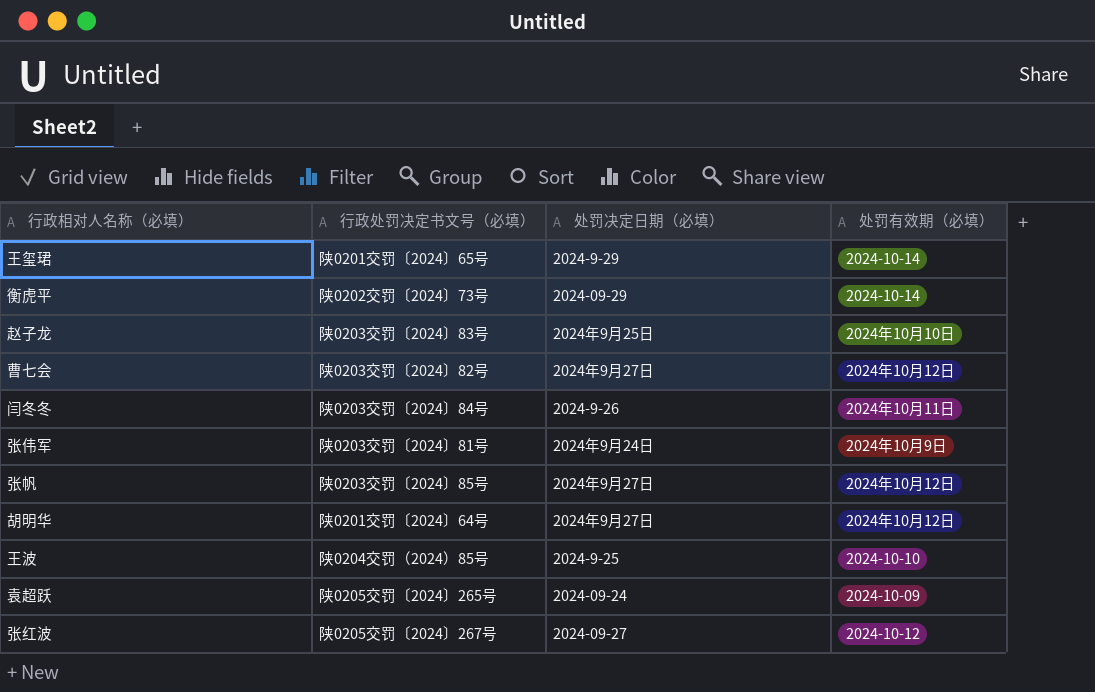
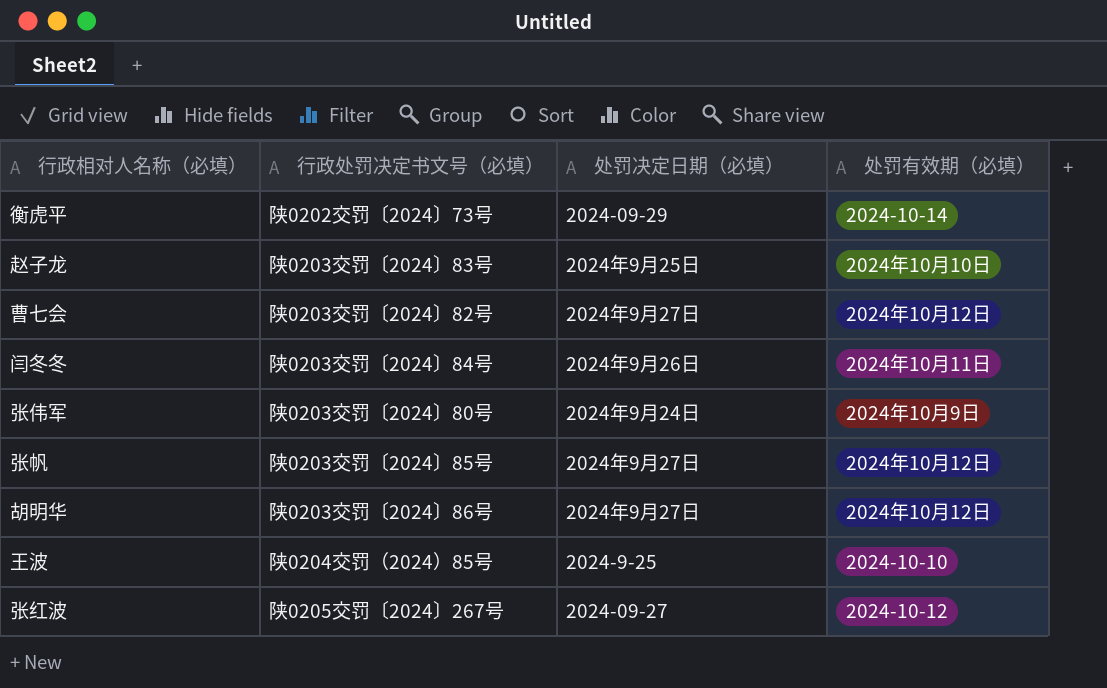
row 王玺珺: 陕0201交罚〔2024〕65号 | 2024-9-29 | 2024-10-14 -> none
row 袁超跃: 陕0205交罚〔2024〕265号 | 2024-09-24 | 2024-10-09 -> none
闫冬冬 | 处罚决定日期（必填）: 2024-9-26 -> 2024年9月26日
张伟军 | 行政处罚决定书文号（必填）: 陕0203交罚〔2024〕81号 -> 陕0203交罚〔2024〕80号
胡明华 | 行政处罚决定书文号（必填）: 陕0201交罚〔2024〕64号 -> 陕0203交罚〔2024〕86号

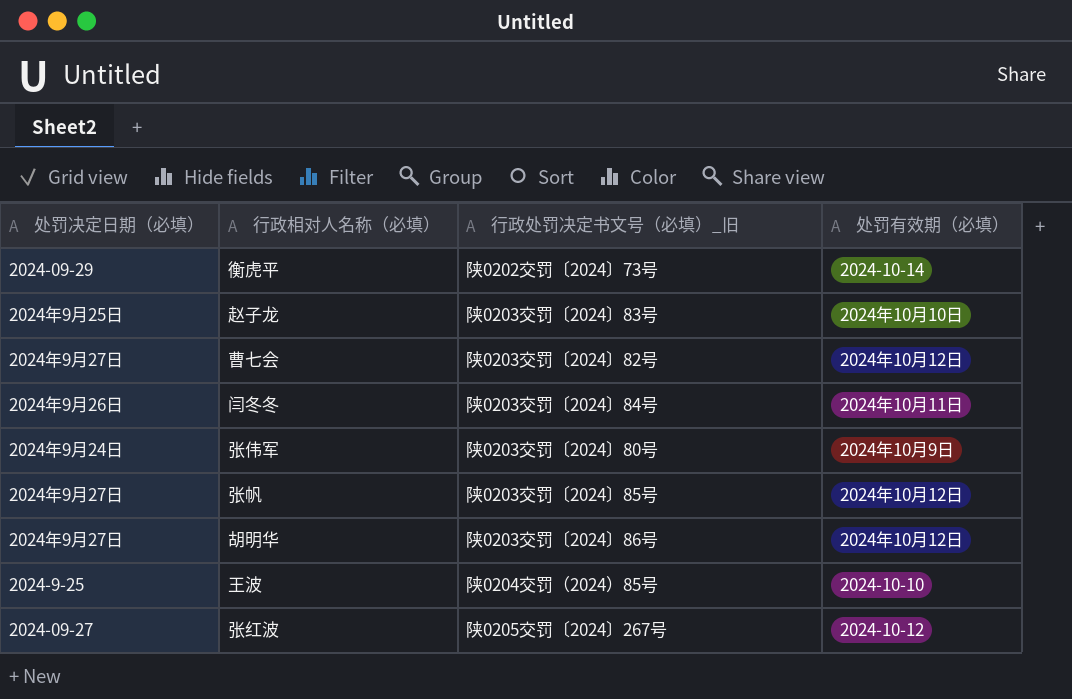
column 处罚决定日期（必填） | position: 3 -> 1
column name: 行政处罚决定书文号（必填） -> 行政处罚决定书文号（必填）_旧

